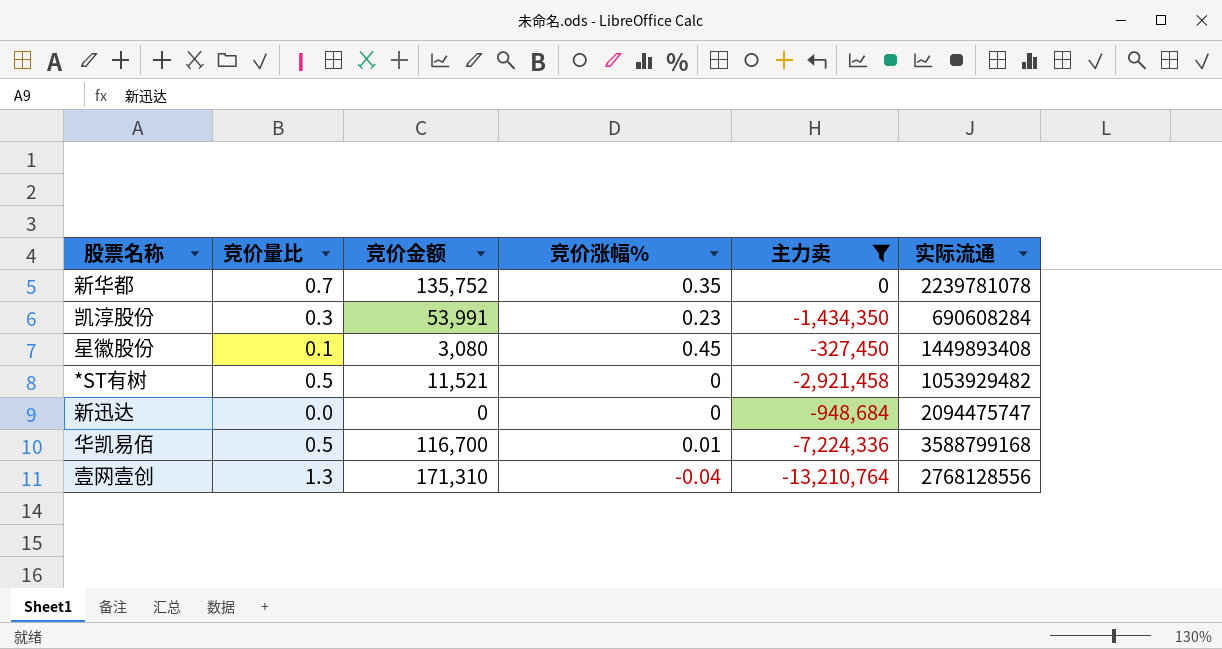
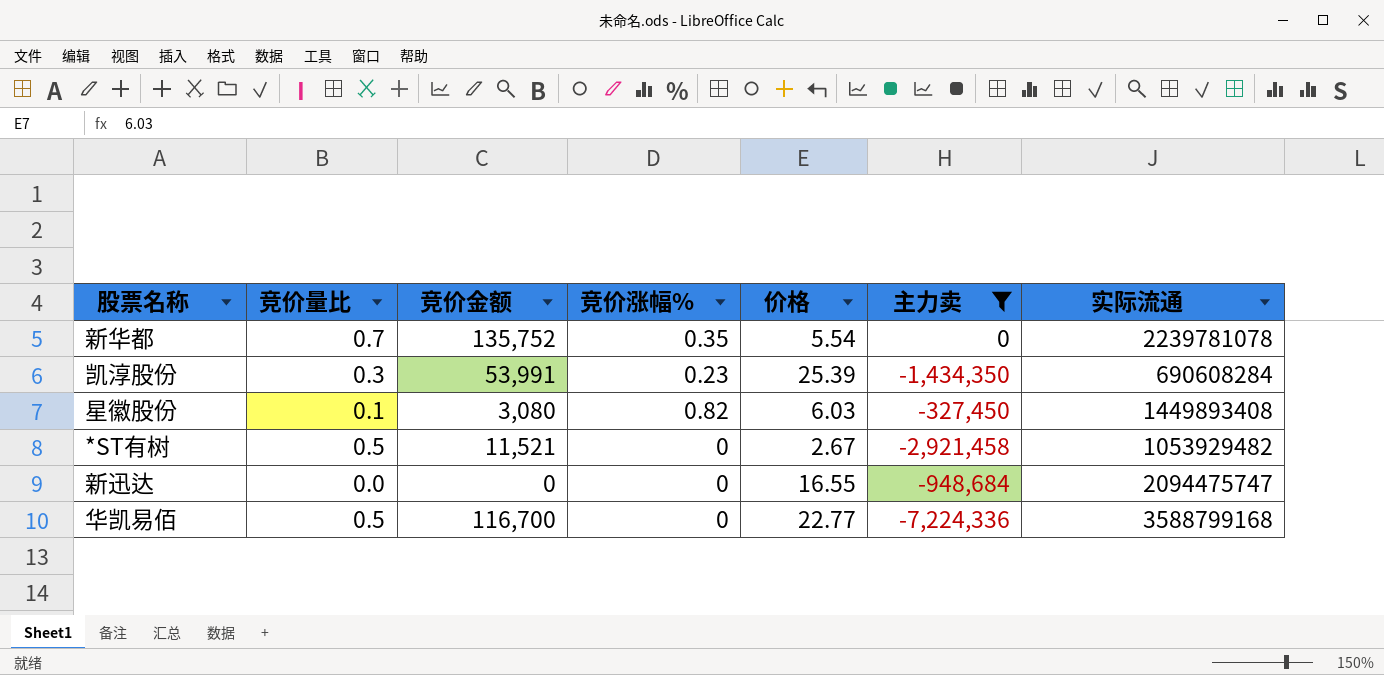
column 价格 | position: none -> 5
row 壹网壹创: 1.3 | 171,310 | -0.04 | -13,210,764 | 2768128556 -> none
星徽股份 | 竞价涨幅%: 0.45 -> 0.82
华凯易佰 | 竞价涨幅%: 0.01 -> 0

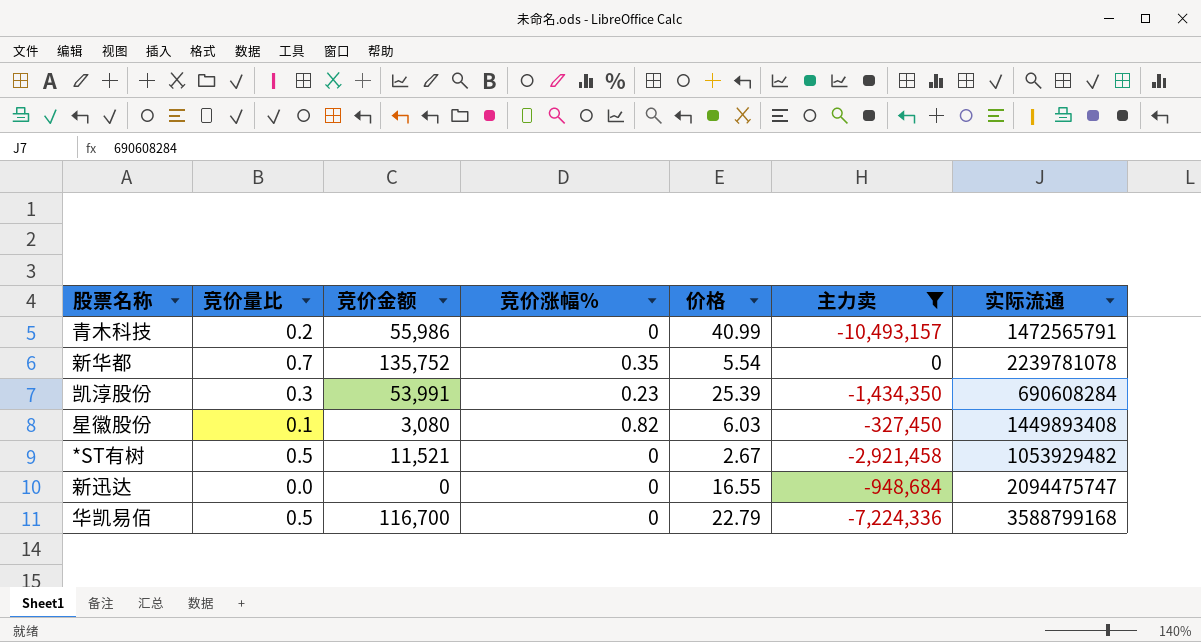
row 青木科技: none -> 0.2 | 55,986 | 0 | 40.99 | -10,493,157 | 1472565791
华凯易佰 | 价格: 22.77 -> 22.79

